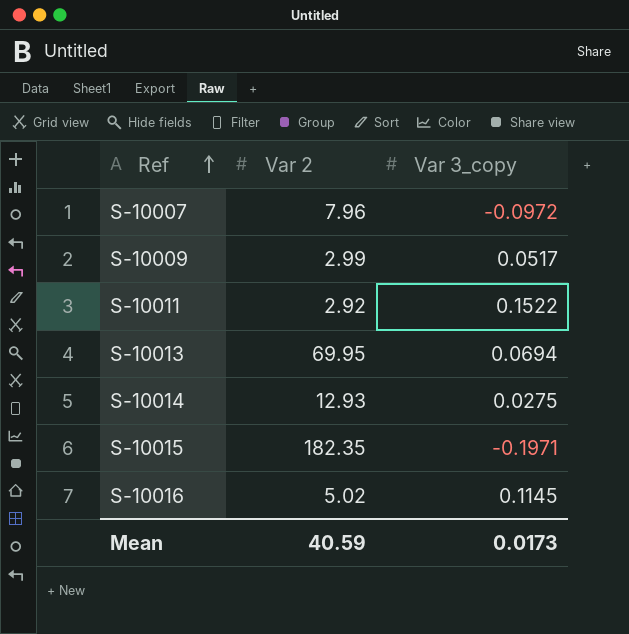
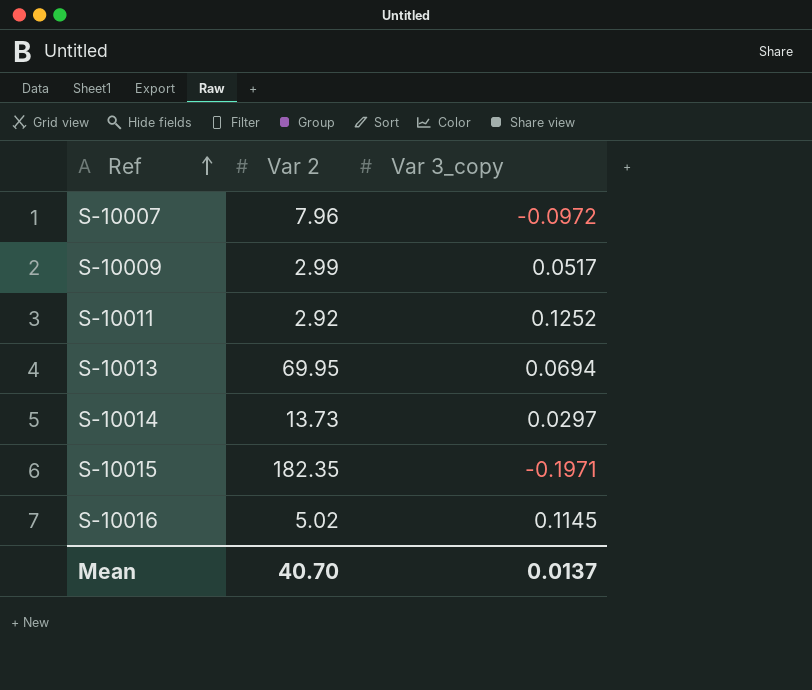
S-10011 | Var 3_copy: 0.1522 -> 0.1252
S-10014 | Var 2: 12.93 -> 13.73
S-10014 | Var 3_copy: 0.0275 -> 0.0297
Mean | Var 2: 40.59 -> 40.70
Mean | Var 3_copy: 0.0173 -> 0.0137

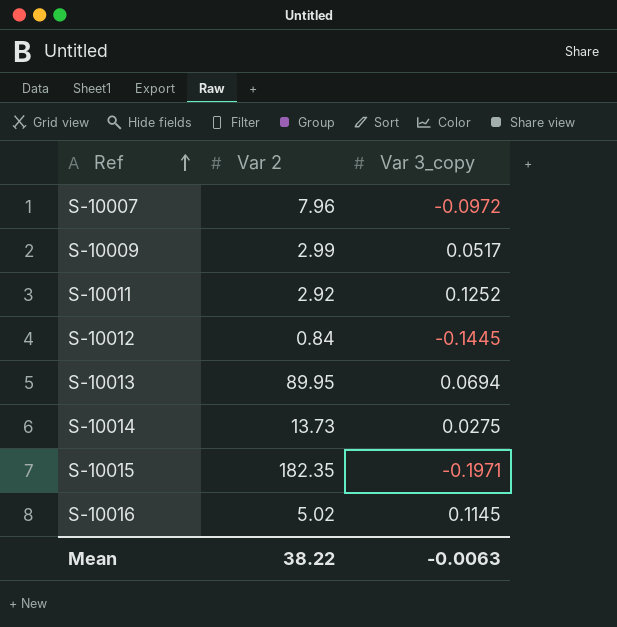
row S-10012: none -> 0.84 | -0.1445
S-10013 | Var 2: 69.95 -> 89.95
S-10014 | Var 3_copy: 0.0297 -> 0.0275
Mean | Var 2: 40.70 -> 38.22
Mean | Var 3_copy: 0.0137 -> -0.0063

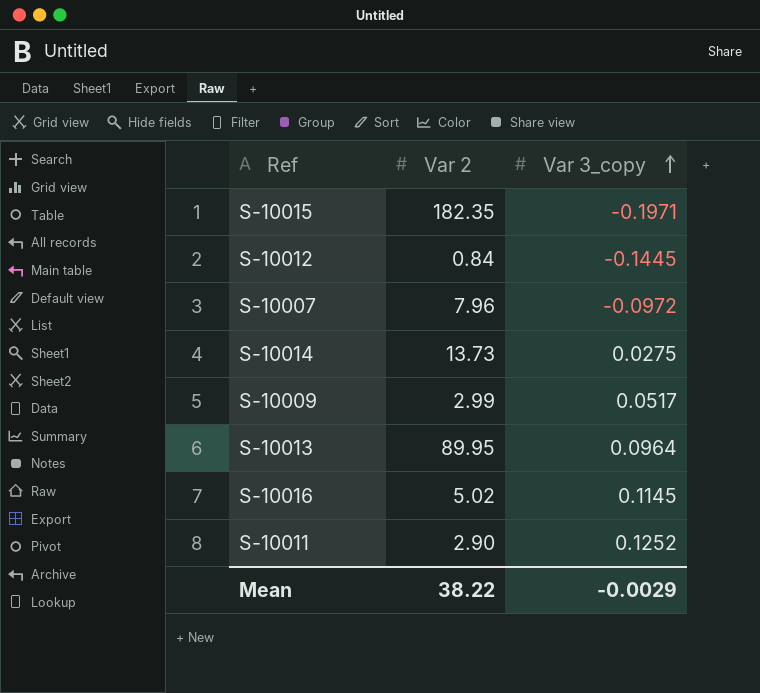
row order: Ref ascending -> Var 3_copy ascending
S-10013 | Var 3_copy: 0.0694 -> 0.0964
S-10011 | Var 2: 2.92 -> 2.90
Mean | Var 3_copy: -0.0063 -> -0.0029

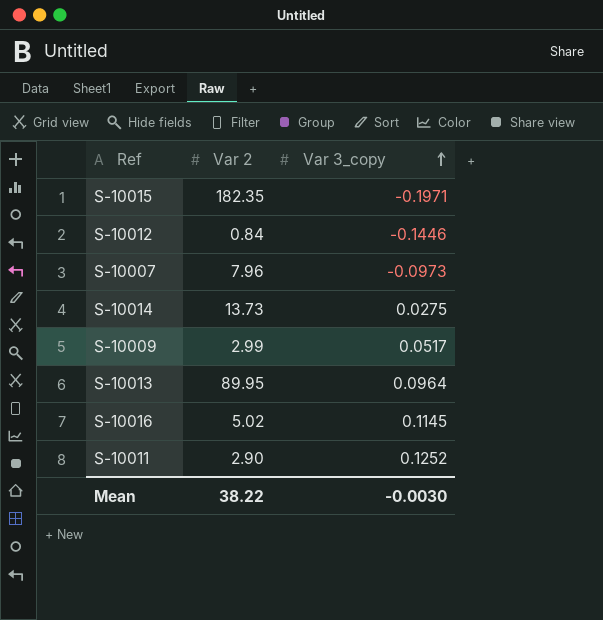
S-10012 | Var 3_copy: -0.1445 -> -0.1446
S-10007 | Var 3_copy: -0.0972 -> -0.0973
Mean | Var 3_copy: -0.0029 -> -0.0030

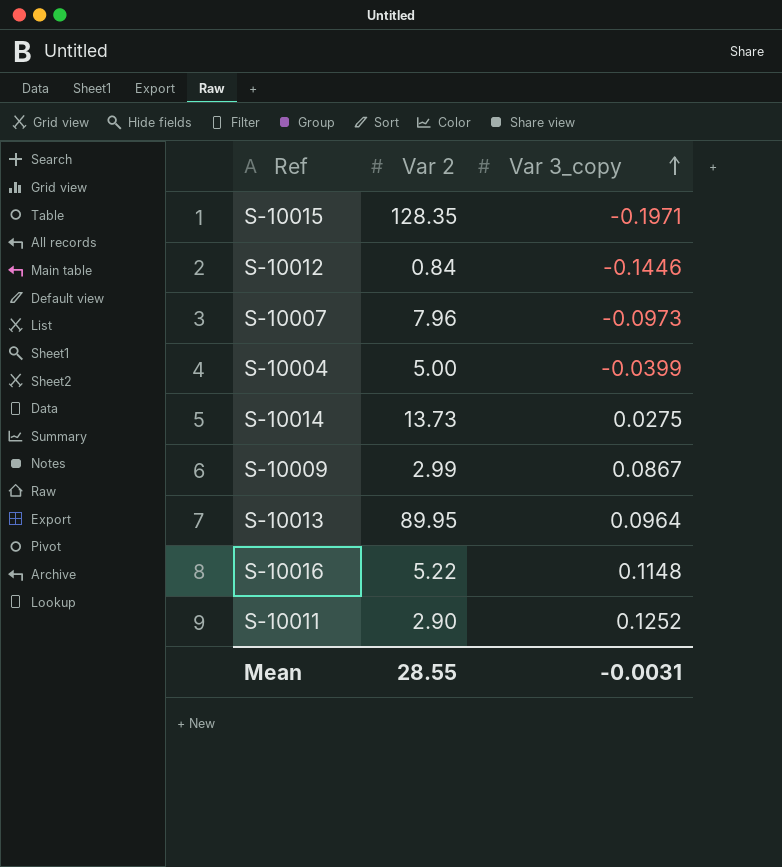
S-10015 | Var 2: 182.35 -> 128.35
row S-10004: none -> 5.00 | -0.0399
S-10009 | Var 3_copy: 0.0517 -> 0.0867
S-10016 | Var 2: 5.02 -> 5.22
S-10016 | Var 3_copy: 0.1145 -> 0.1148
Mean | Var 2: 38.22 -> 28.55
Mean | Var 3_copy: -0.0030 -> -0.0031

